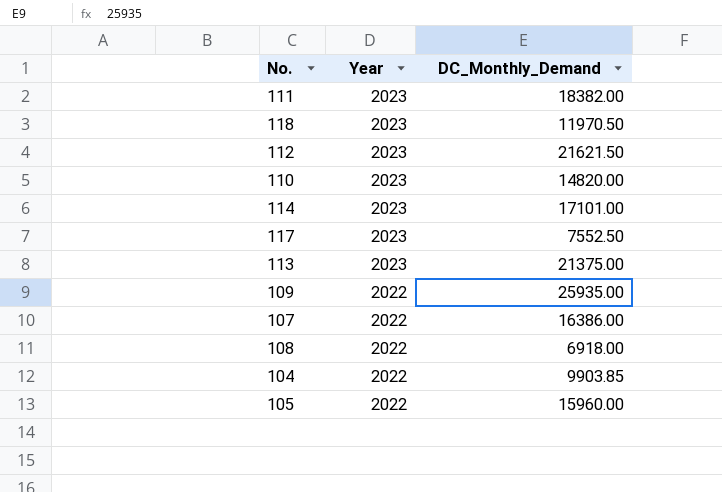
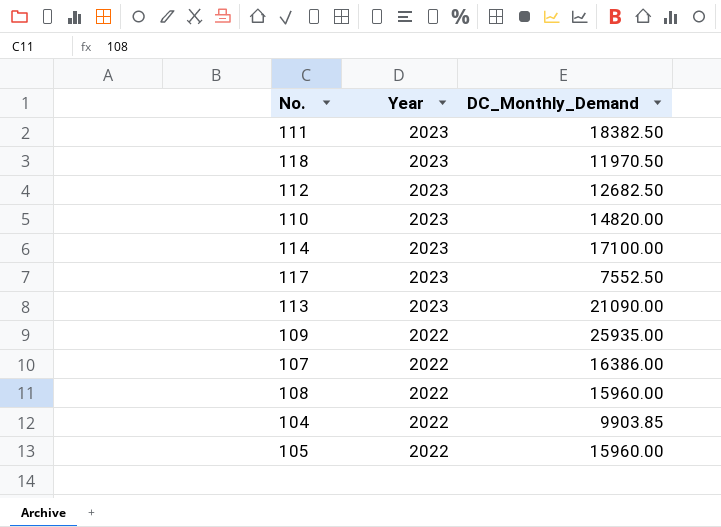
111 | DC_Monthly_Demand: 18382.00 -> 18382.50
112 | DC_Monthly_Demand: 21621.50 -> 12682.50
114 | DC_Monthly_Demand: 17101.00 -> 17100.00
113 | DC_Monthly_Demand: 21375.00 -> 21090.00
108 | DC_Monthly_Demand: 6918.00 -> 15960.00

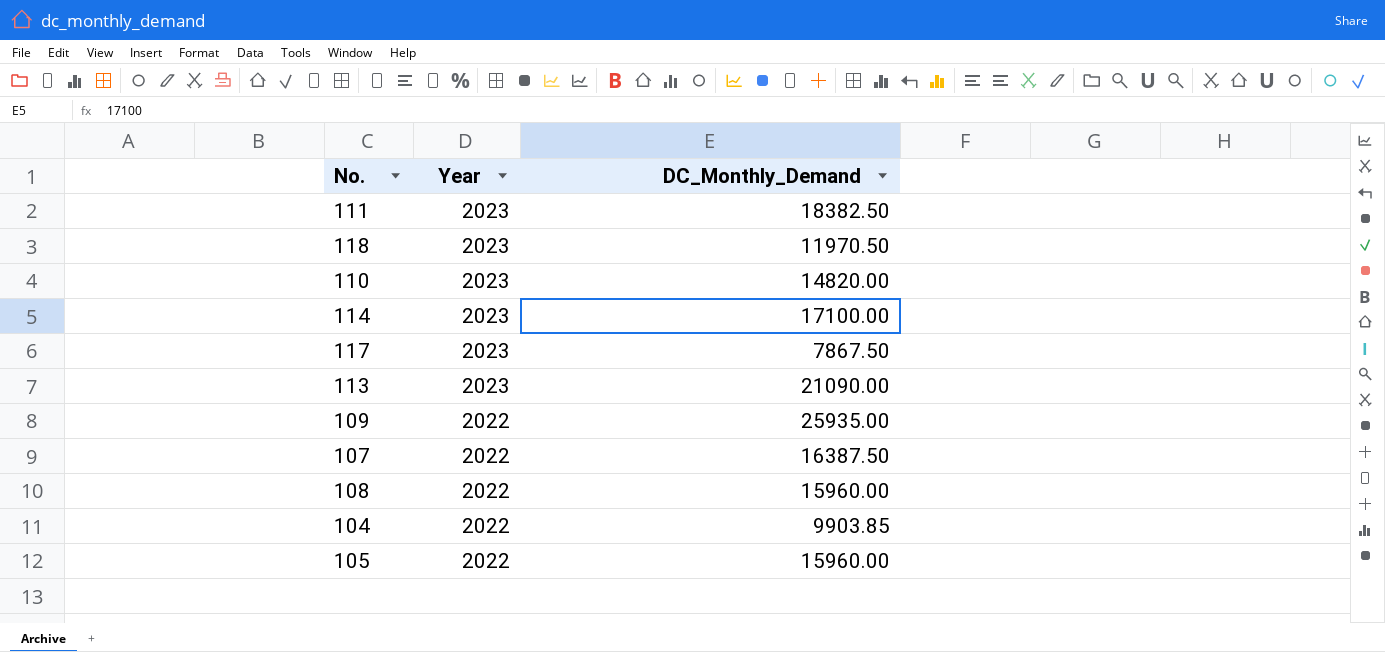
row 112: 2023 | 12682.50 -> none
117 | DC_Monthly_Demand: 7552.50 -> 7867.50
107 | DC_Monthly_Demand: 16386.00 -> 16387.50

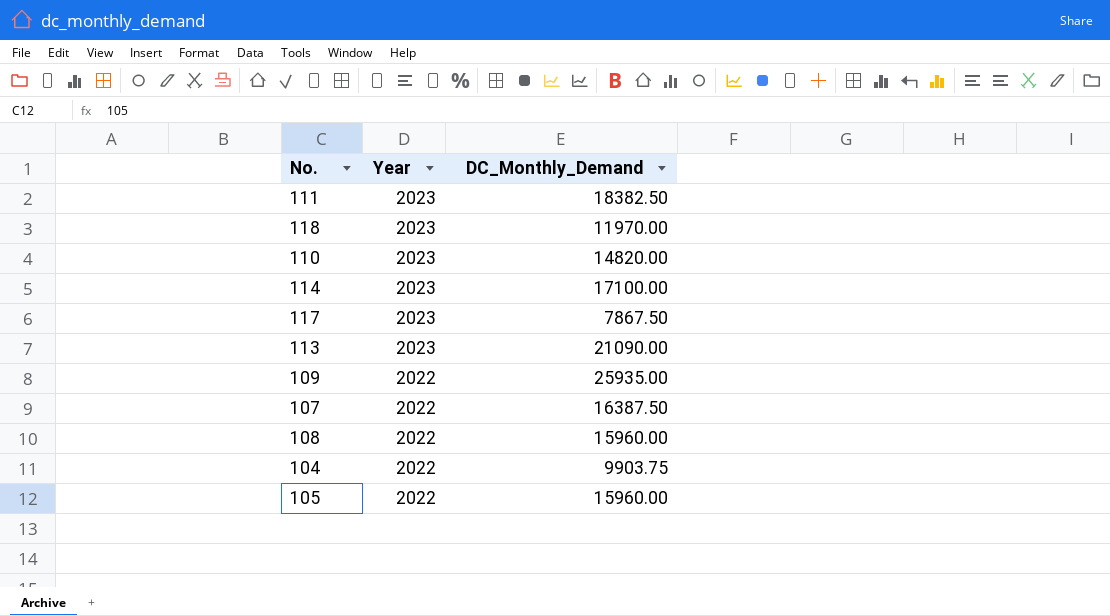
118 | DC_Monthly_Demand: 11970.50 -> 11970.00
104 | DC_Monthly_Demand: 9903.85 -> 9903.75

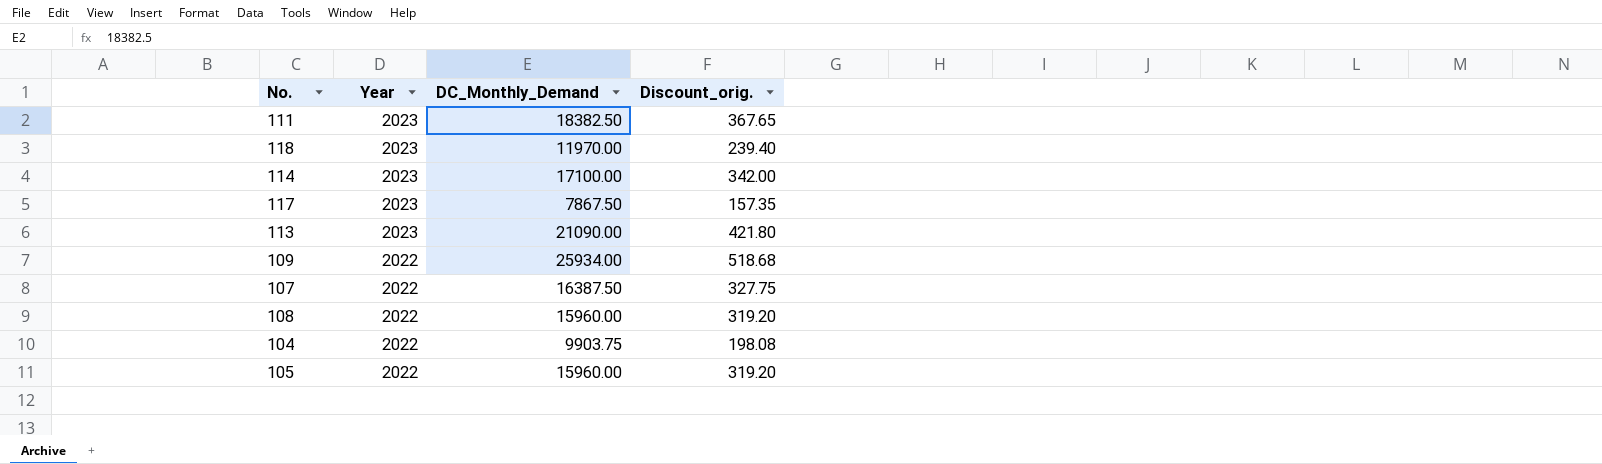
column Discount_orig. | formula: none -> [DC_Monthly_Demand] * 0.02
row 110: 2023 | 14820.00 -> none
109 | DC_Monthly_Demand: 25935.00 -> 25934.00

